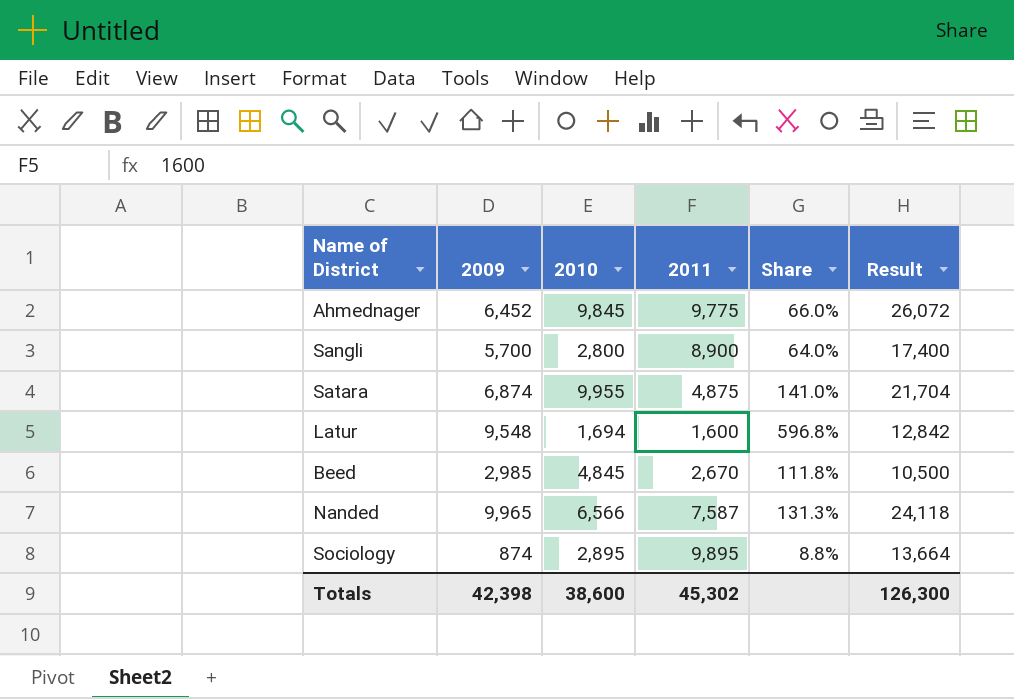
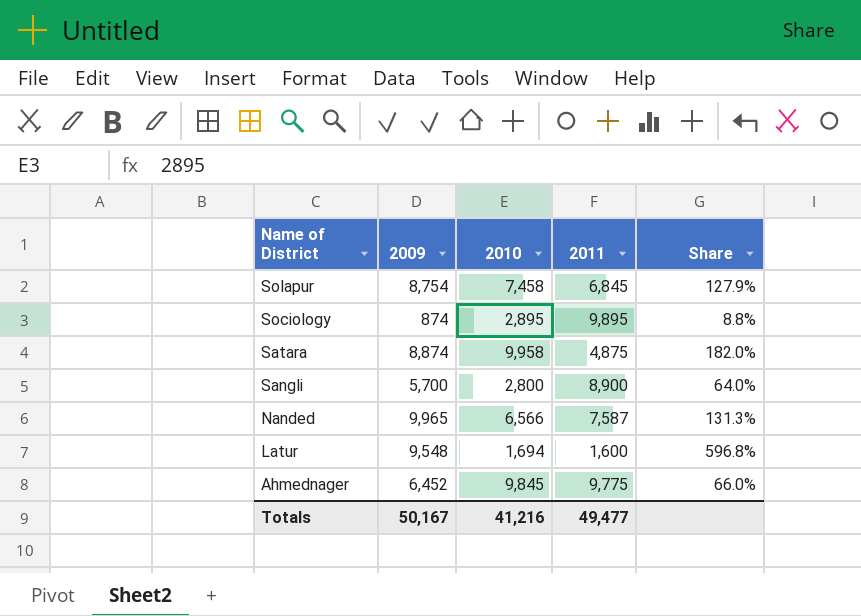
row order: none -> Name of District descending
column Result | formula: [2009] + [2010] + [2011] -> none
row Beed: 2,985 | 4,845 | 2,670 | 111.8% | 10,500 -> none
row Solapur: none -> 8,754 | 7,458 | 6,845 | 127.9%
Satara | 2009: 6,874 -> 8,874
Satara | 2010: 9,955 -> 9,958
Satara | Share: 141.0% -> 182.0%
Totals | 2009: 42,398 -> 50,167
Totals | 2010: 38,600 -> 41,216
Totals | 2011: 45,302 -> 49,477

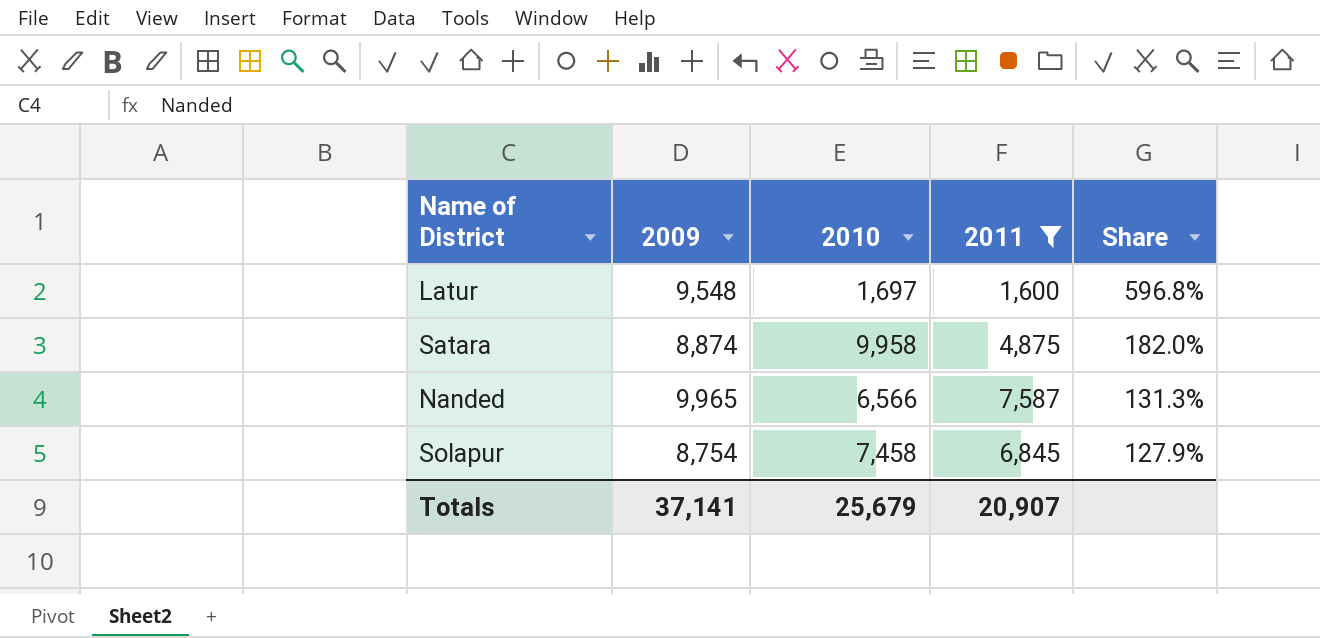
filter: none -> 2011 <= 7,587
row order: Name of District descending -> Share descending
Latur | 2010: 1,694 -> 1,697
Totals | 2009: 50,167 -> 37,141
Totals | 2010: 41,216 -> 25,679
Totals | 2011: 49,477 -> 20,907

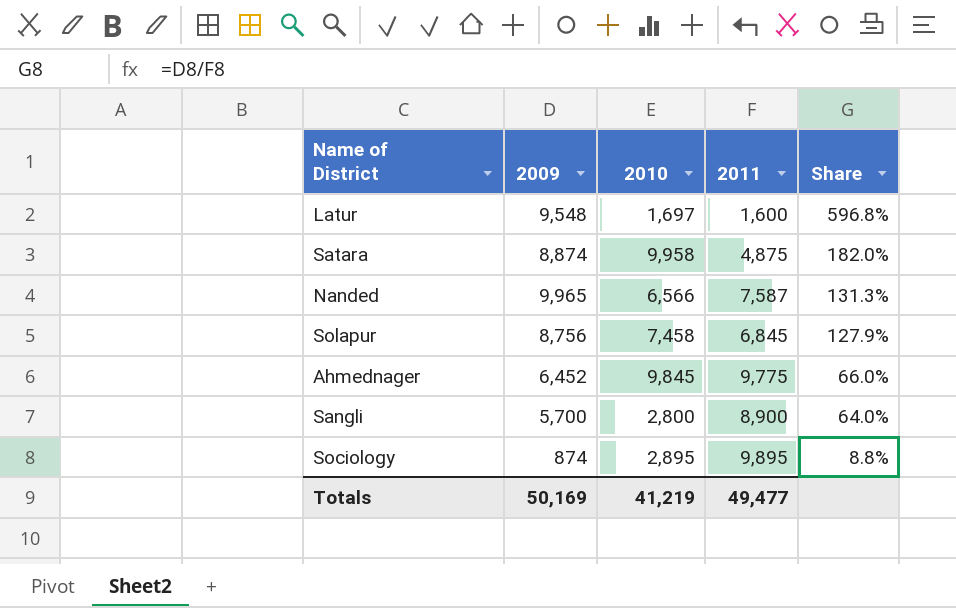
filter: 2011 <= 7,587 -> none
Solapur | 2009: 8,754 -> 8,756
Totals | 2009: 37,141 -> 50,169
Totals | 2010: 25,679 -> 41,219
Totals | 2011: 20,907 -> 49,477

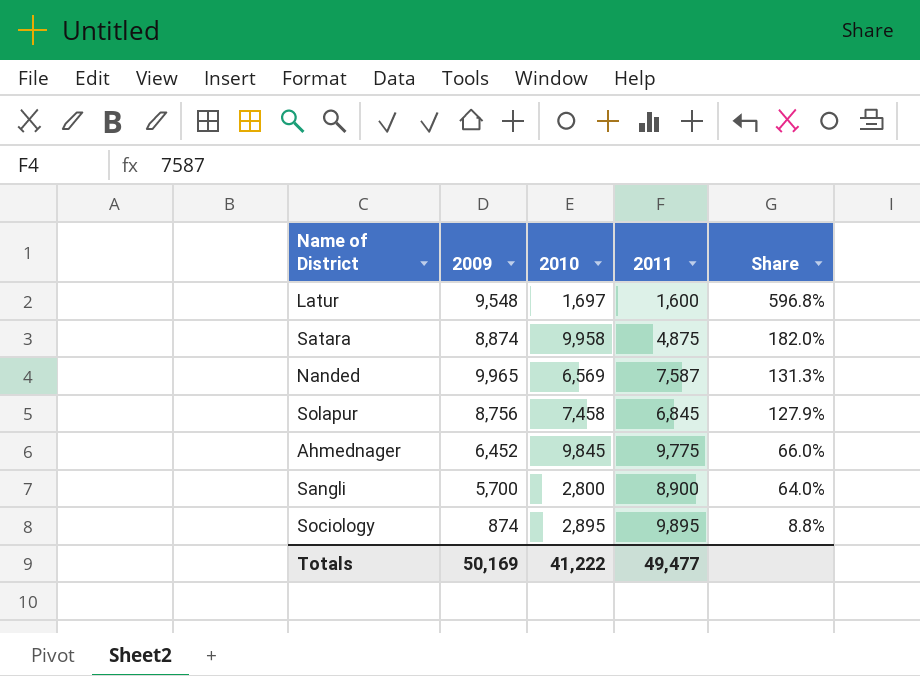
Nanded | 2010: 6,566 -> 6,569
Totals | 2010: 41,219 -> 41,222

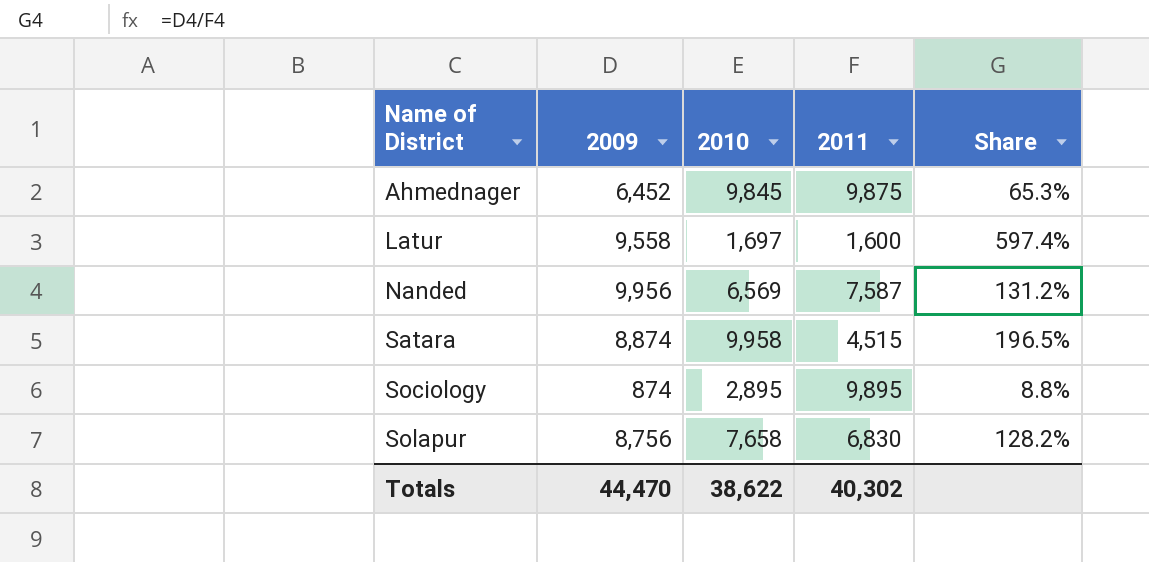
row order: Share descending -> Name of District ascending
row Sangli: 5,700 | 2,800 | 8,900 | 64.0% -> none
Ahmednager | 2011: 9,775 -> 9,875
Ahmednager | Share: 66.0% -> 65.3%
Latur | 2009: 9,548 -> 9,558
Latur | Share: 596.8% -> 597.4%
Nanded | 2009: 9,965 -> 9,956
Nanded | Share: 131.3% -> 131.2%
Satara | 2011: 4,875 -> 4,515
Satara | Share: 182.0% -> 196.5%
Solapur | 2010: 7,458 -> 7,658
Solapur | 2011: 6,845 -> 6,830
Solapur | Share: 127.9% -> 128.2%
Totals | 2009: 50,169 -> 44,470
Totals | 2010: 41,222 -> 38,622
Totals | 2011: 49,477 -> 40,302

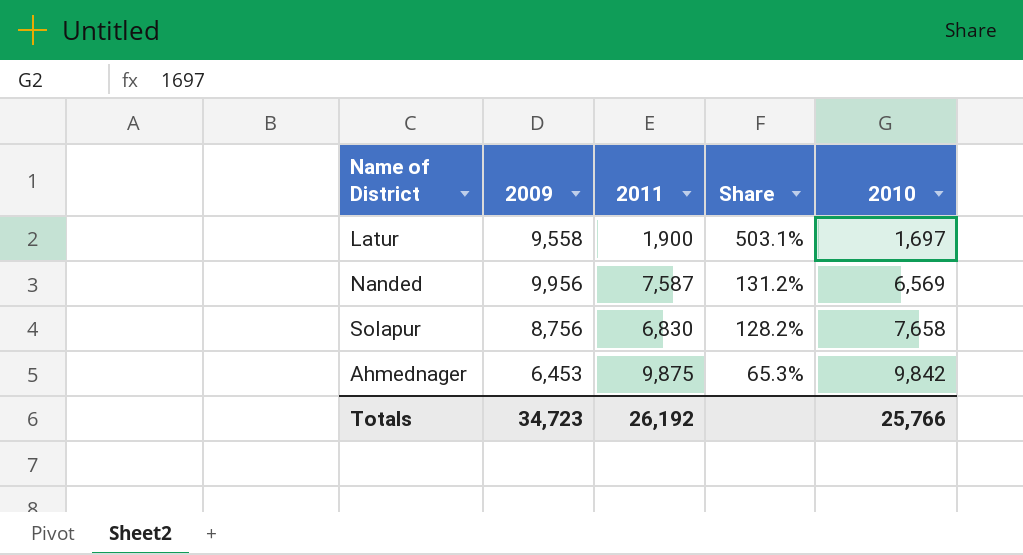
row order: Name of District ascending -> Share descending
column 2010 | position: 3 -> 5
row Satara: 8,874 | 9,958 | 4,515 | 196.5% -> none
row Sociology: 874 | 2,895 | 9,895 | 8.8% -> none
Latur | 2011: 1,600 -> 1,900
Latur | Share: 597.4% -> 503.1%
Ahmednager | 2009: 6,452 -> 6,453
Ahmednager | 2010: 9,845 -> 9,842
Totals | 2009: 44,470 -> 34,723
Totals | 2011: 40,302 -> 26,192
Totals | 2010: 38,622 -> 25,766

